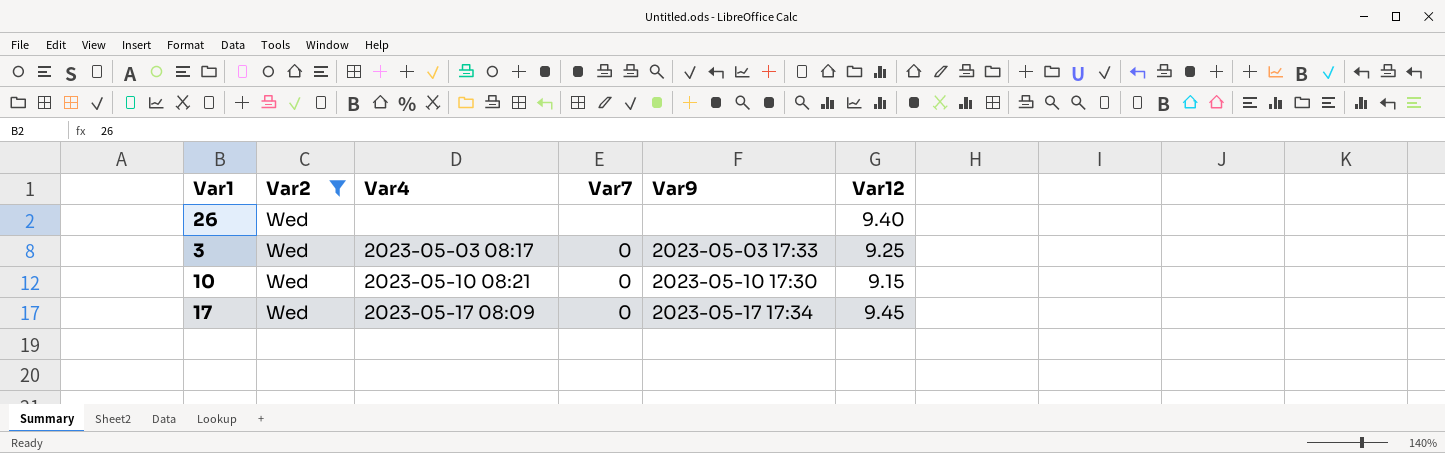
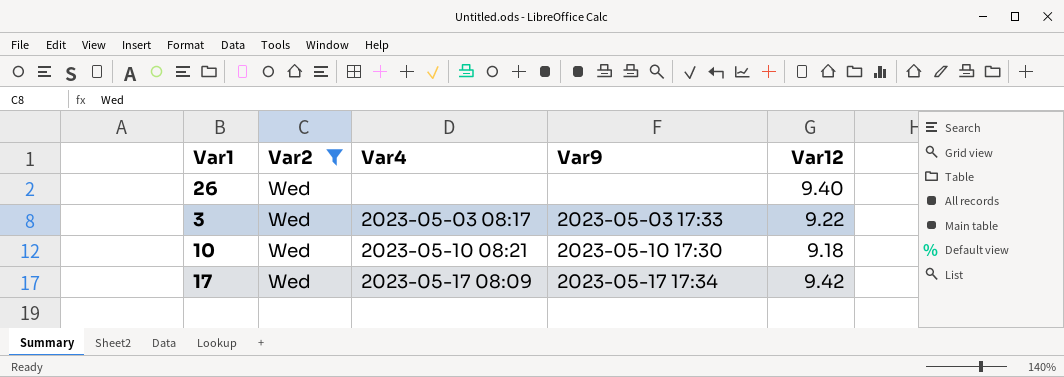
column Var7 | position: 4 -> none
3 | Var12: 9.25 -> 9.22
10 | Var12: 9.15 -> 9.18
17 | Var12: 9.45 -> 9.42

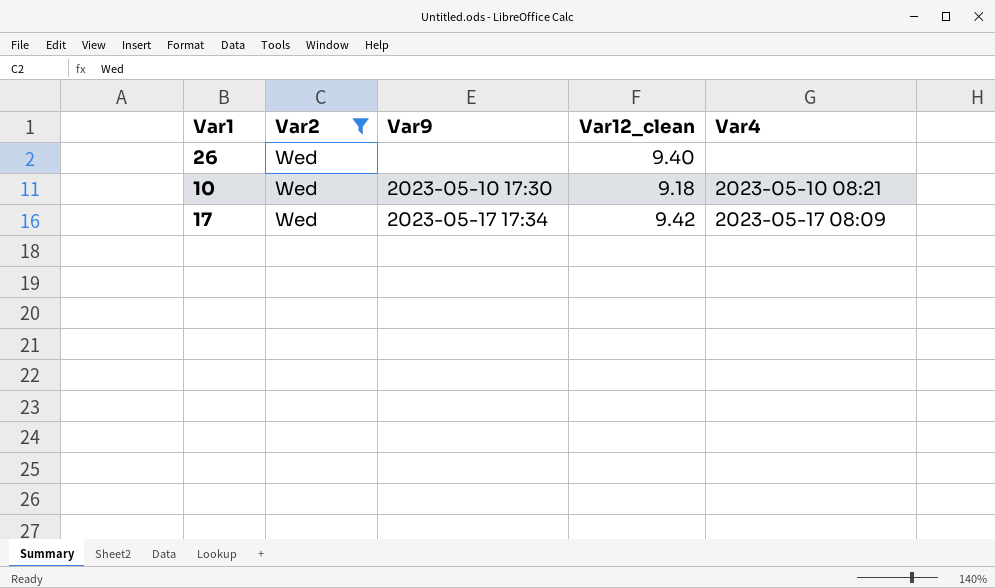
column name: Var12 -> Var12_clean
column Var4 | position: 3 -> 5
row 3: Wed | 2023-05-03 08:17 | 2023-05-03 17:33 | 9.22 -> none

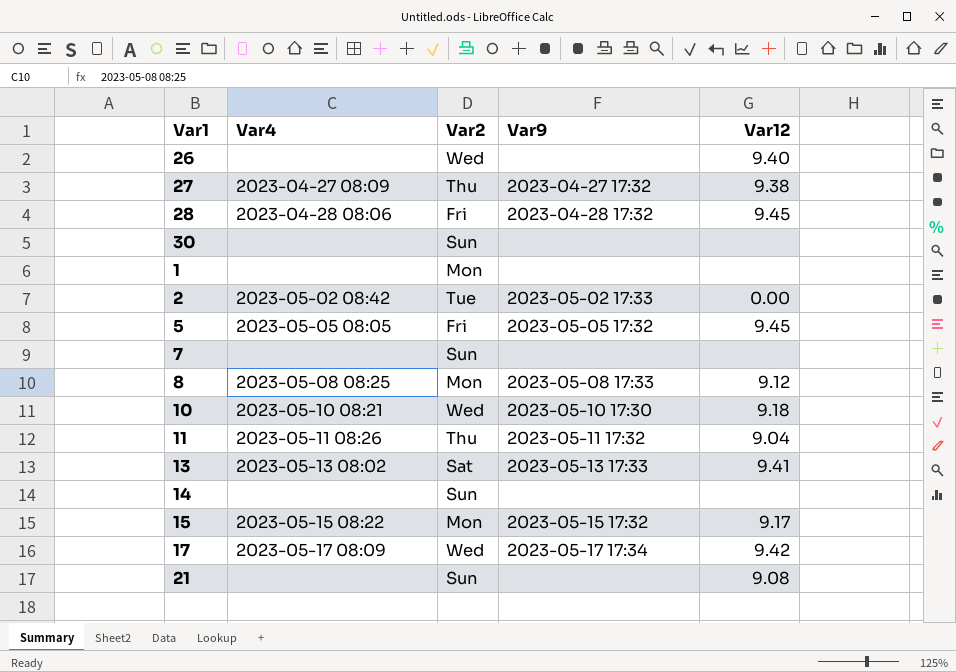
filter: Var2 = Wed -> none
column Var4 | position: 5 -> 2
column name: Var12_clean -> Var12

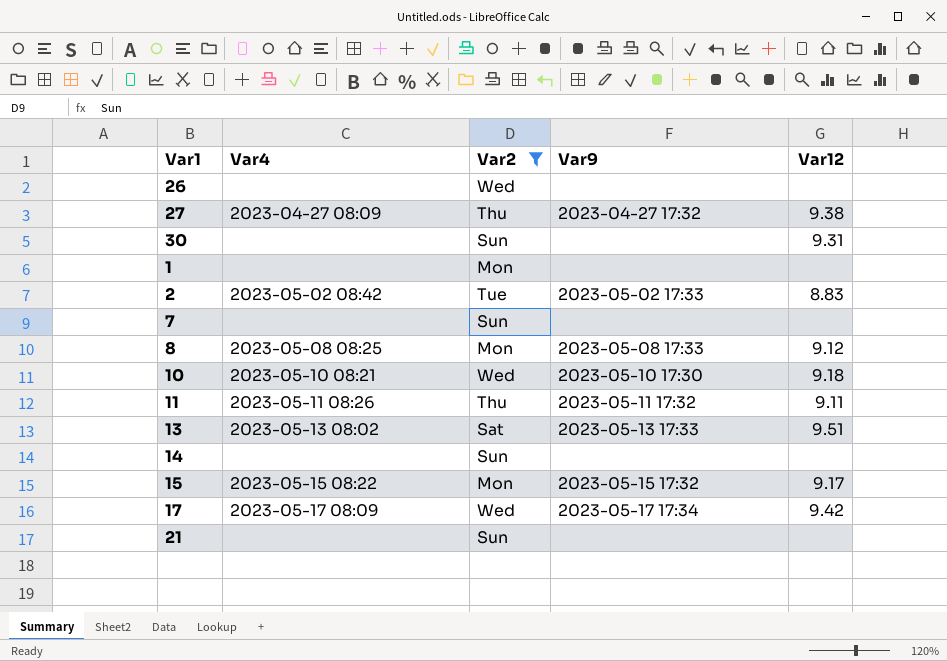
filter: none -> Var2 != Fri
26 | Var12: 9.40 -> none
30 | Var12: none -> 9.31
2 | Var12: 0.00 -> 8.83
11 | Var12: 9.04 -> 9.11
13 | Var12: 9.41 -> 9.51
21 | Var12: 9.08 -> none

